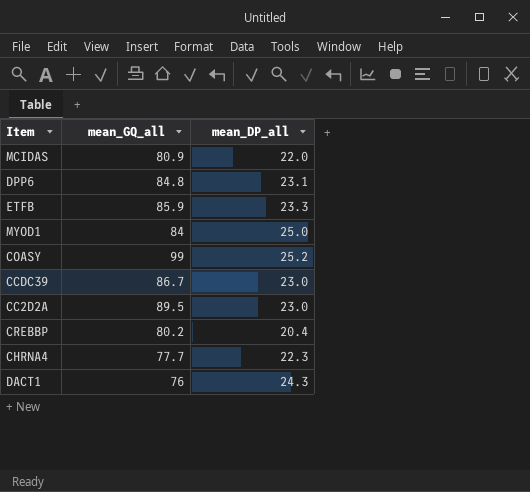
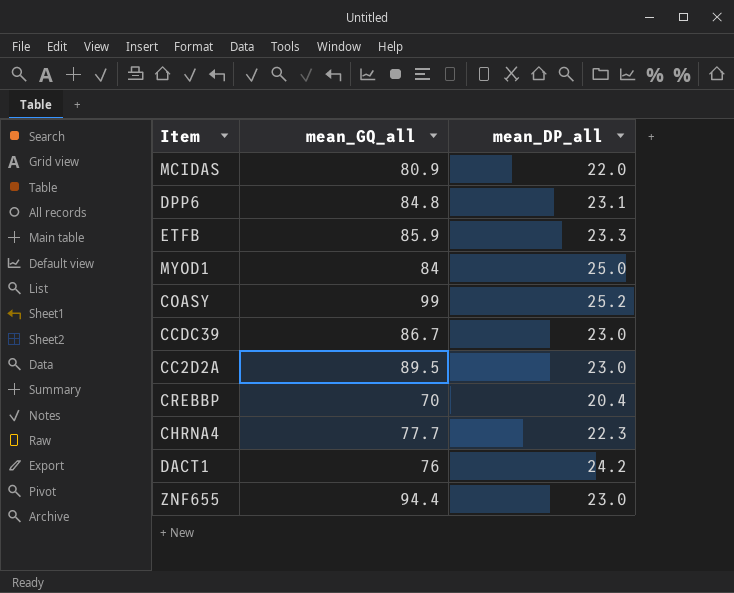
CREBBP | mean_GQ_all: 80.2 -> 70
DACT1 | mean_DP_all: 24.3 -> 24.2
row ZNF655: none -> 94.4 | 23.0

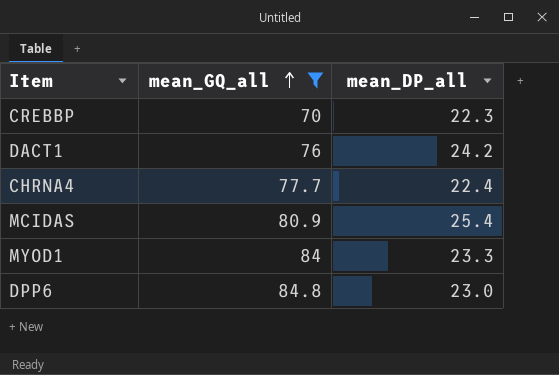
filter: none -> mean_GQ_all <= 84.8
row order: none -> mean_GQ_all ascending
CREBBP | mean_DP_all: 20.4 -> 22.3
CHRNA4 | mean_DP_all: 22.3 -> 22.4
MCIDAS | mean_DP_all: 22.0 -> 25.4
MYOD1 | mean_DP_all: 25.0 -> 23.3
DPP6 | mean_DP_all: 23.1 -> 23.0

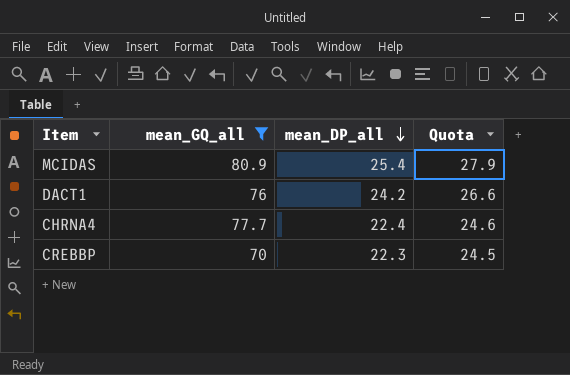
row order: mean_GQ_all ascending -> mean_DP_all descending
column Quota | formula: none -> [mean_DP_all] * 1.1
row MYOD1: 84 | 23.3 -> none
row DPP6: 84.8 | 23.0 -> none

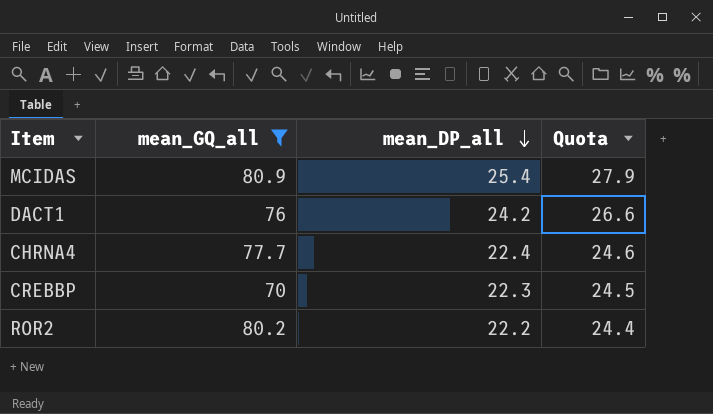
row ROR2: none -> 80.2 | 22.2 | 24.4

